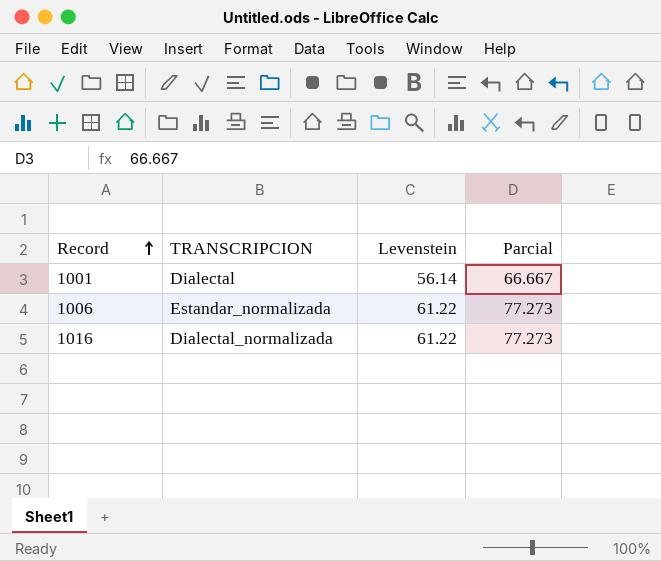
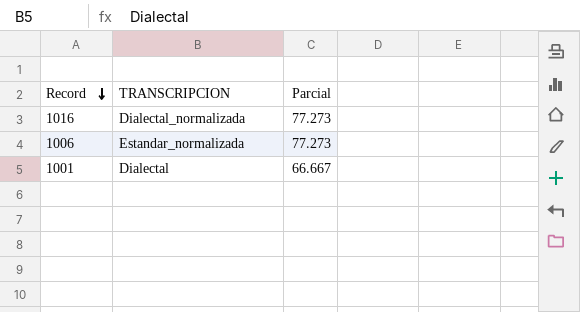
row order: Record ascending -> Record descending
column Levenstein | position: 3 -> none

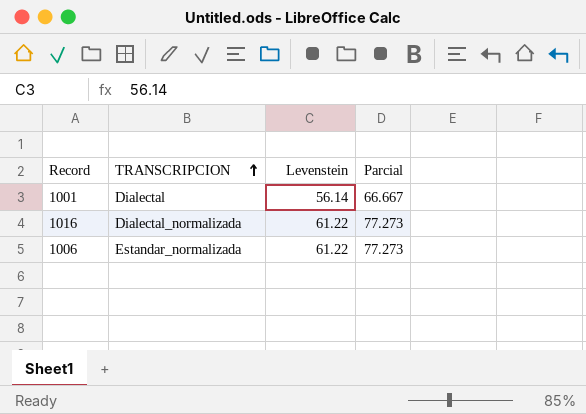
row order: Record descending -> TRANSCRIPCION ascending
column Levenstein | position: none -> 3

